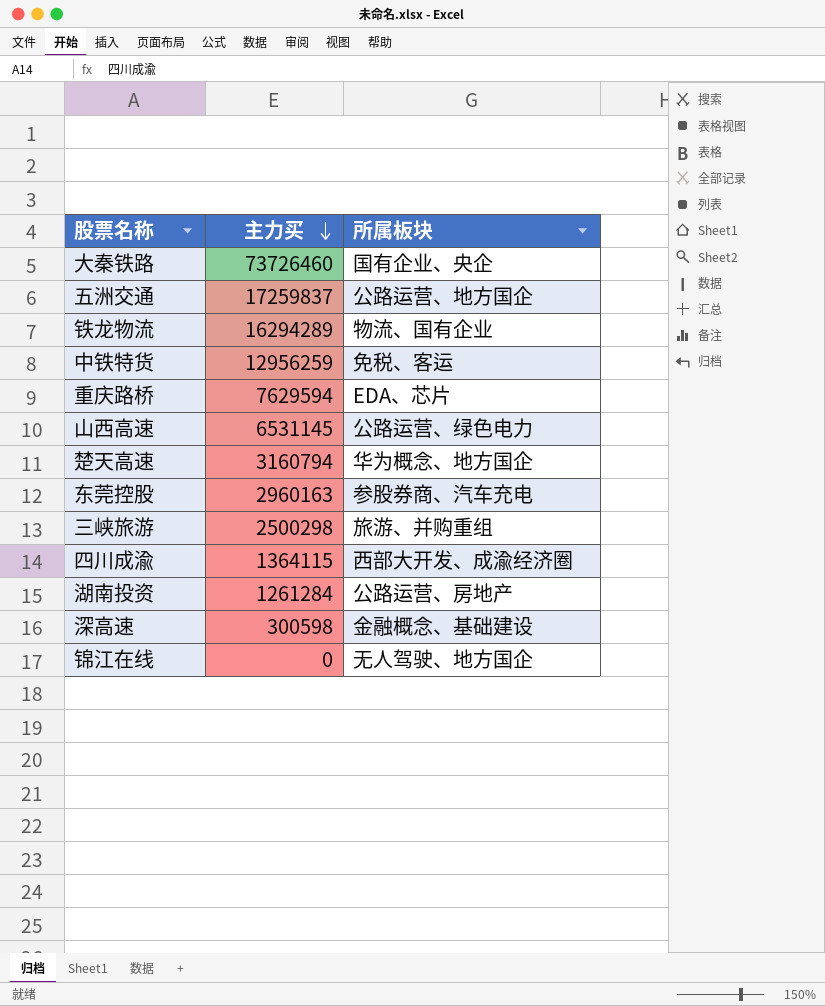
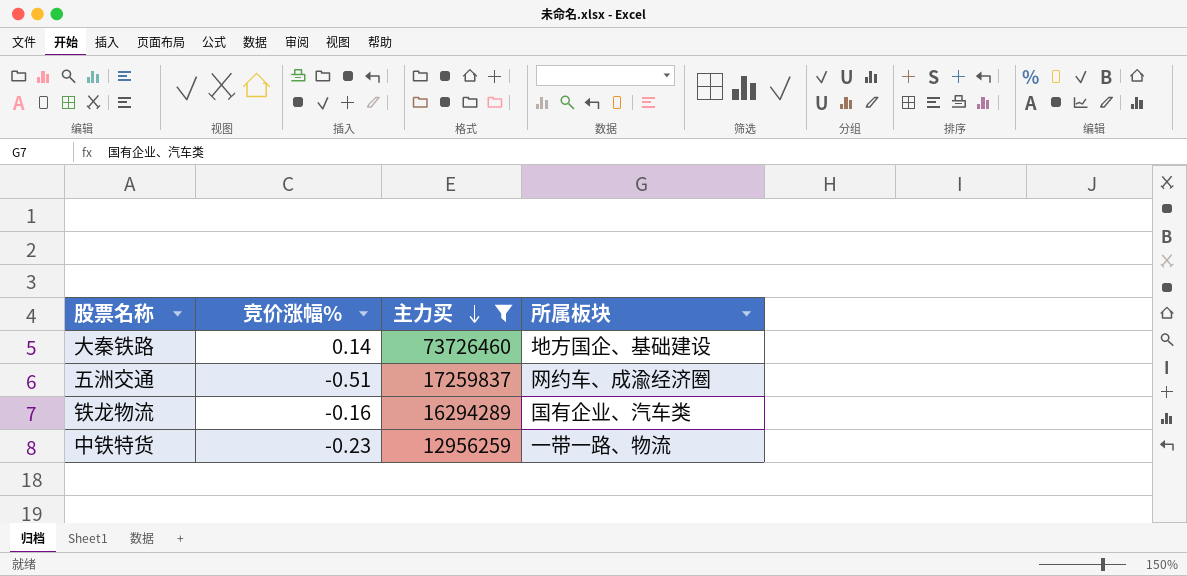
filter: none -> 主力买 >= 12956259
column 竞价涨幅% | position: none -> 2
大秦铁路 | 所属板块: 国有企业、央企 -> 地方国企、基础建设
五洲交通 | 所属板块: 公路运营、地方国企 -> 网约车、成渝经济圈
铁龙物流 | 所属板块: 物流、国有企业 -> 国有企业、汽车类
中铁特货 | 所属板块: 免税、客运 -> 一带一路、物流

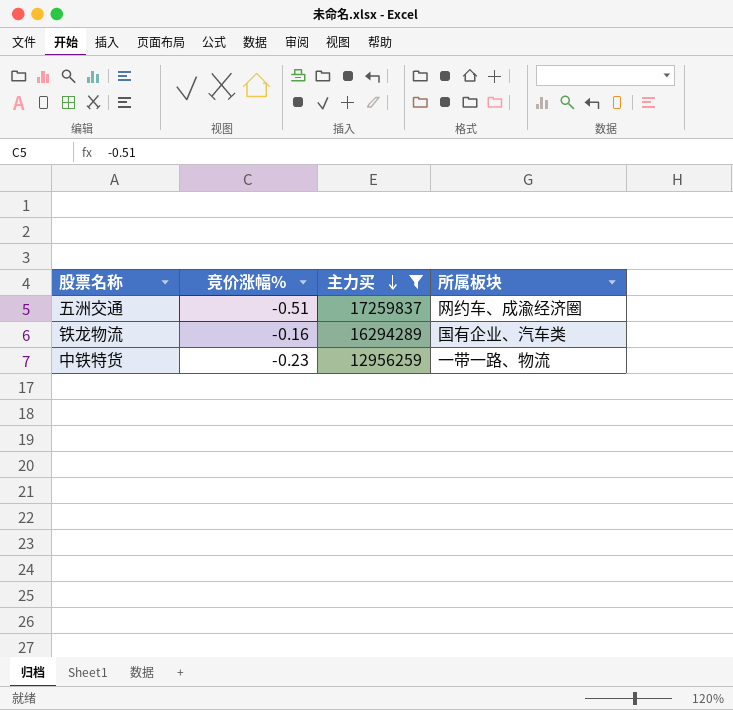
row 大秦铁路: 0.14 | 73726460 | 地方国企、基础建设 -> none

